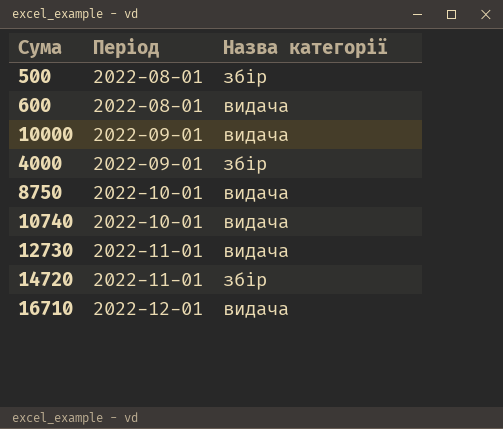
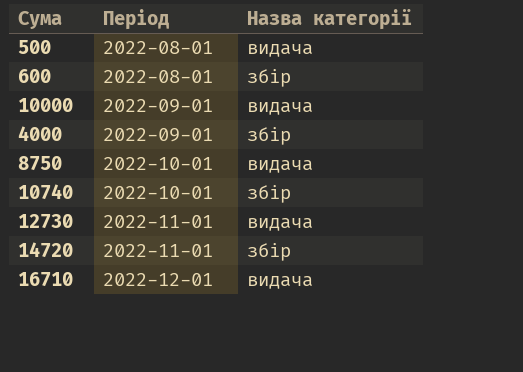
500 | Назва категорії: збір -> видача
600 | Назва категорії: видача -> збір
10740 | Назва категорії: видача -> збір

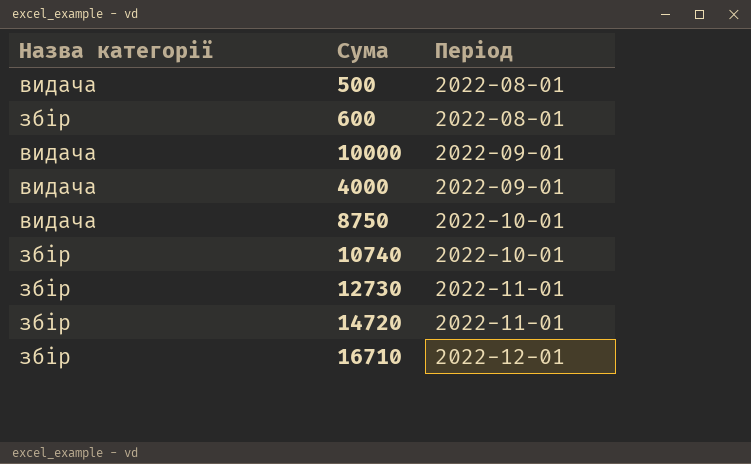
column Назва категорії | position: 3 -> 1
4000 | Назва категорії: збір -> видача
12730 | Назва категорії: видача -> збір
16710 | Назва категорії: видача -> збір

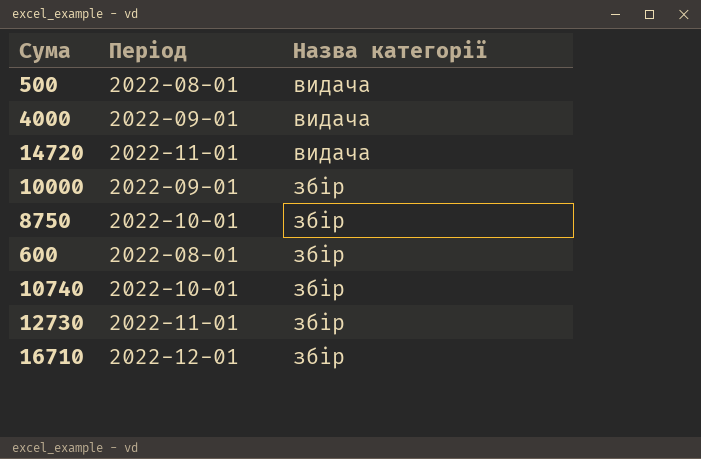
row order: Період ascending -> Назва категорії ascending
column Назва категорії | position: 1 -> 3
14720 | Назва категорії: збір -> видача
10000 | Назва категорії: видача -> збір
8750 | Назва категорії: видача -> збір

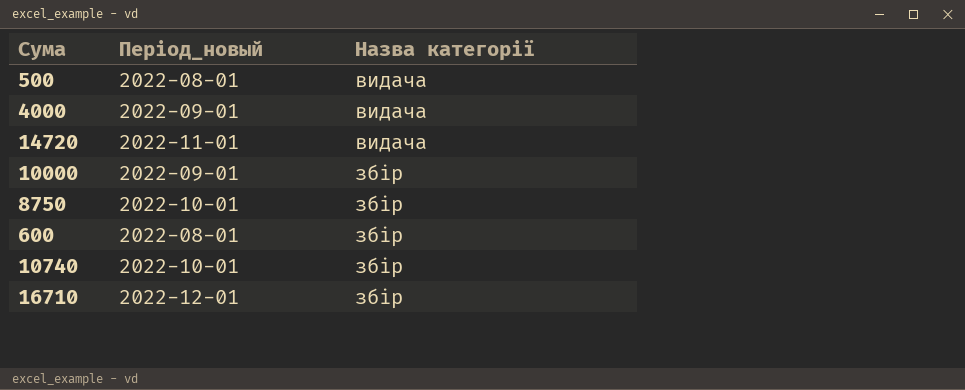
column name: Період -> Період_новый
row 12730: 2022-11-01 | збір -> none

